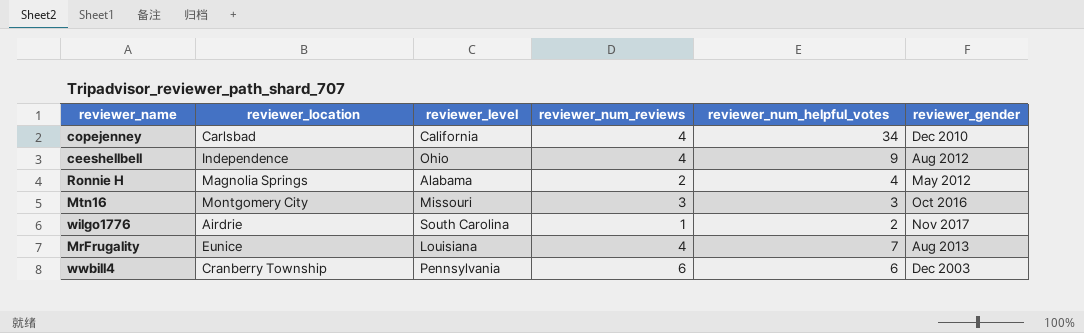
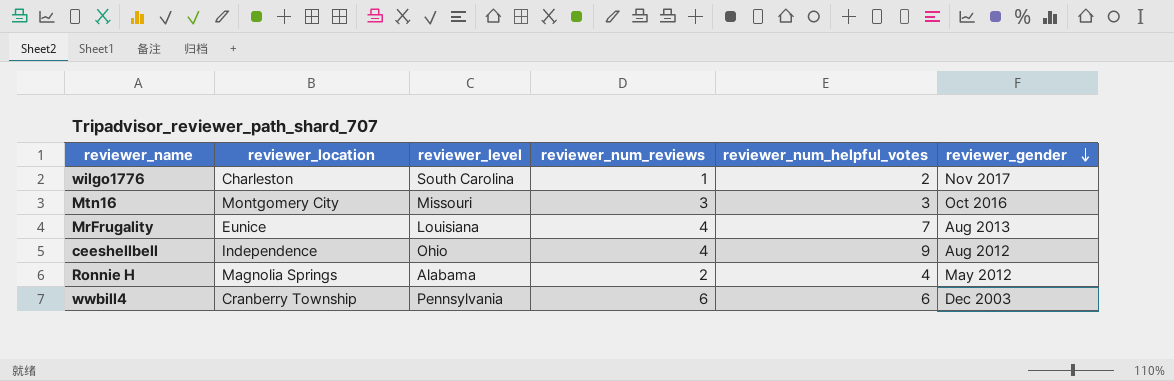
row order: none -> reviewer_gender descending
row copejenney: Carlsbad | California | 4 | 34 | Dec 2010 -> none
wilgo1776 | reviewer_location: Airdrie -> Charleston

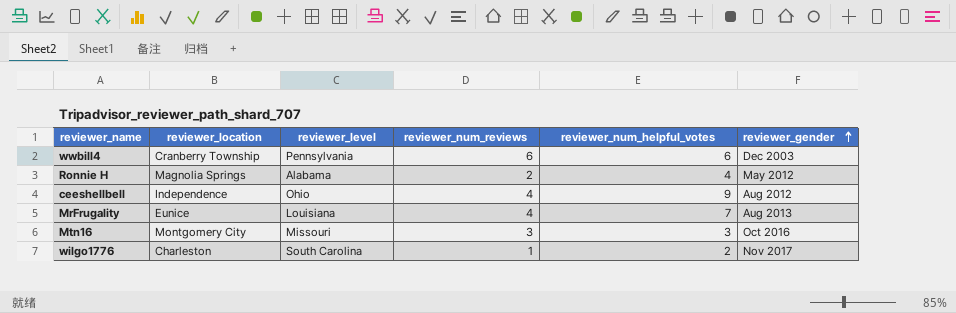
row order: reviewer_gender descending -> reviewer_gender ascending

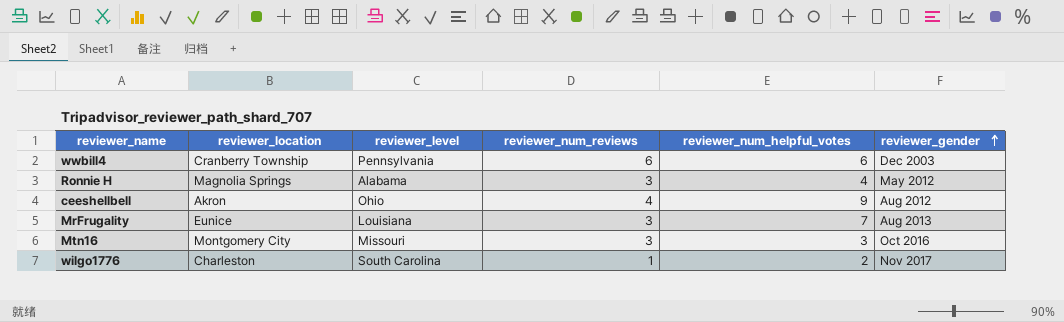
Ronnie H | reviewer_num_reviews: 2 -> 3
ceeshellbell | reviewer_location: Independence -> Akron
MrFrugality | reviewer_num_reviews: 4 -> 3

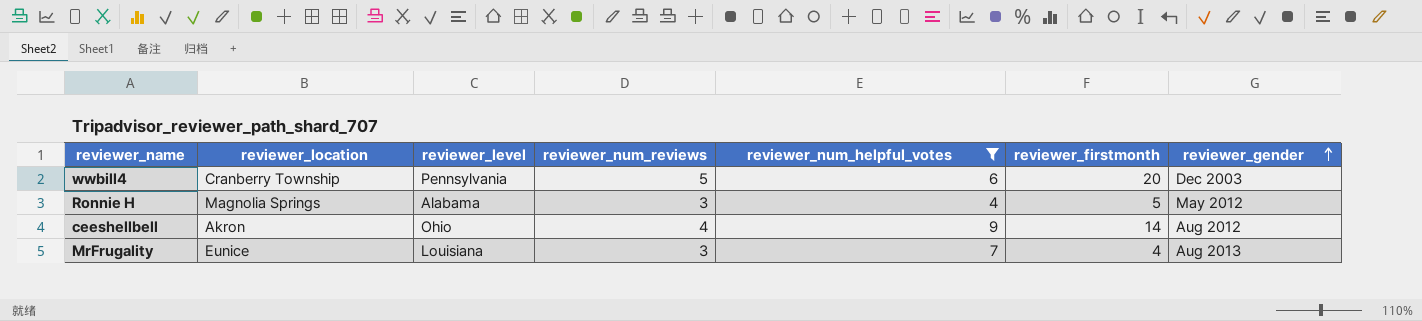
filter: none -> reviewer_num_helpful_votes >= 4
column reviewer_firstmonth | position: none -> 6
wwbill4 | reviewer_num_reviews: 6 -> 5

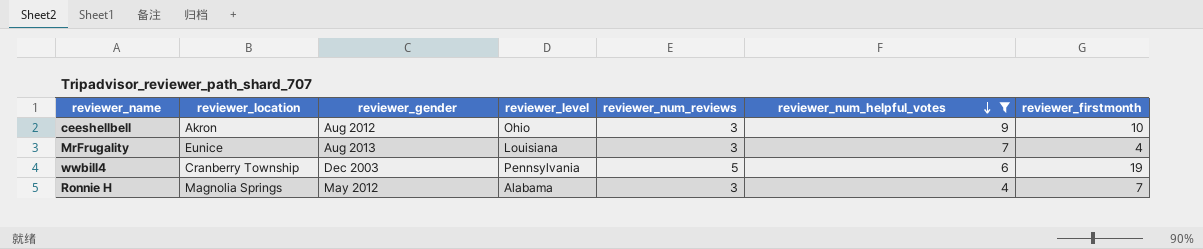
row order: reviewer_gender ascending -> reviewer_num_helpful_votes descending
column reviewer_gender | position: 7 -> 3
ceeshellbell | reviewer_num_reviews: 4 -> 3
ceeshellbell | reviewer_firstmonth: 14 -> 10
wwbill4 | reviewer_firstmonth: 20 -> 19
Ronnie H | reviewer_firstmonth: 5 -> 7

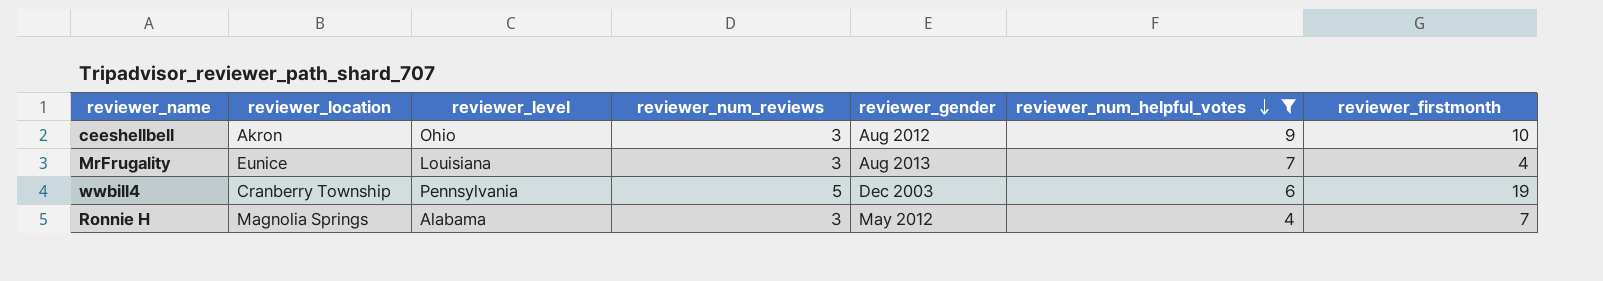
column reviewer_gender | position: 3 -> 5

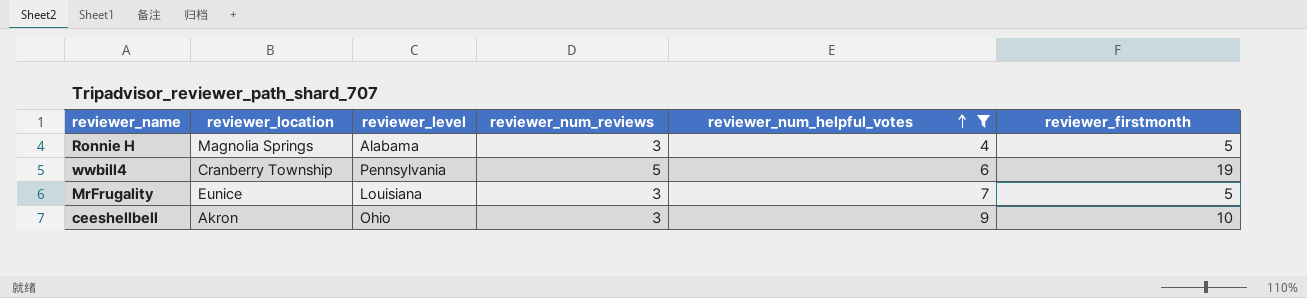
row order: reviewer_num_helpful_votes descending -> reviewer_num_helpful_votes ascending
column reviewer_gender | position: 5 -> none
Ronnie H | reviewer_firstmonth: 7 -> 5
MrFrugality | reviewer_firstmonth: 4 -> 5

